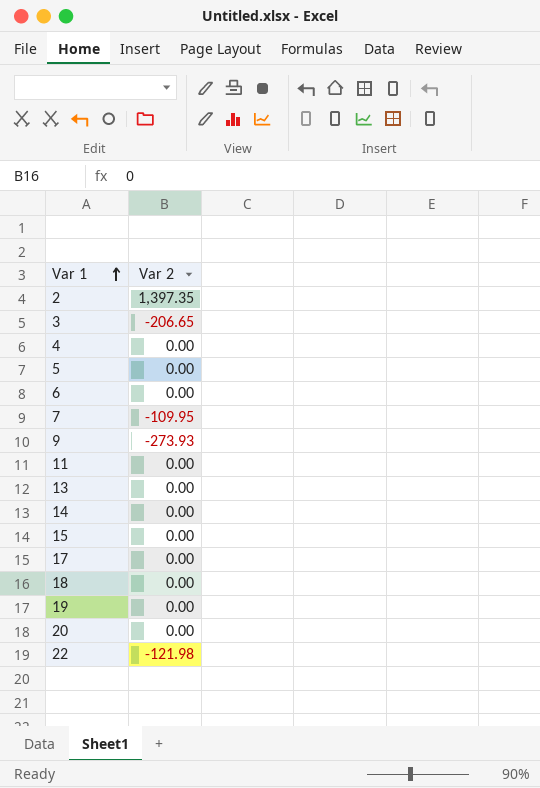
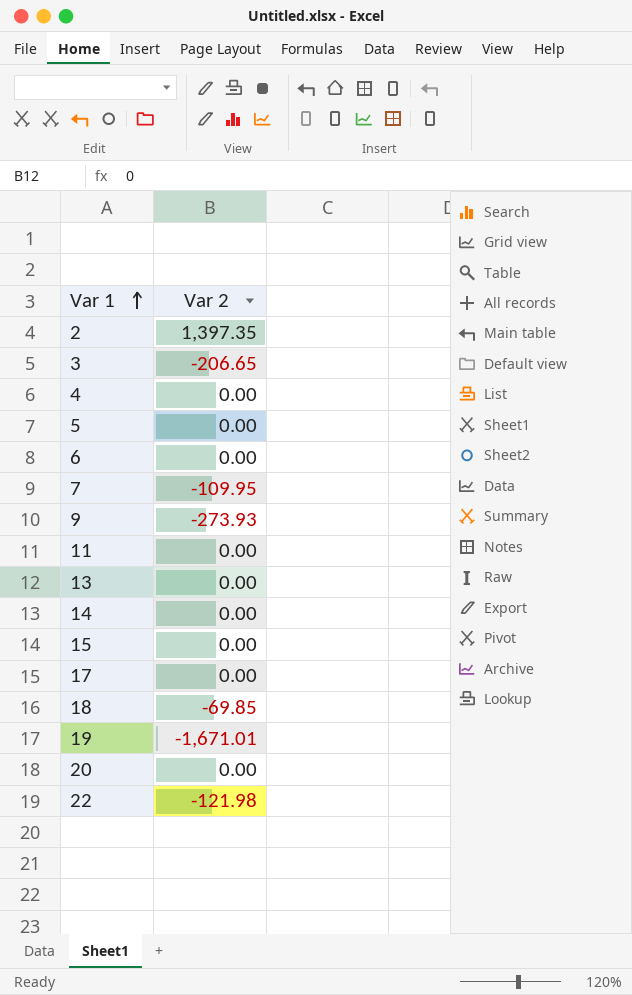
18 | Var 2: 0.00 -> -69.85
19 | Var 2: 0.00 -> -1,671.01

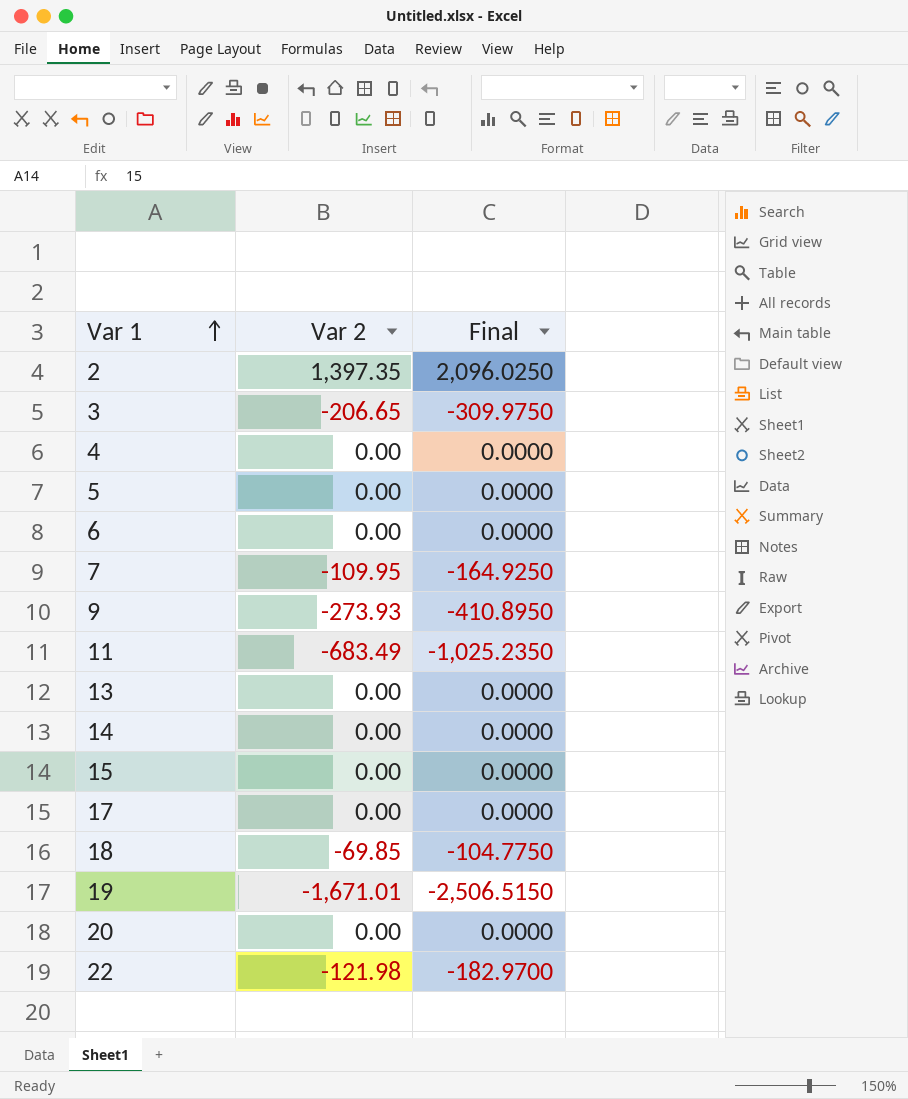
column Final | formula: none -> [Var 2] * 1.5
11 | Var 2: 0.00 -> -683.49

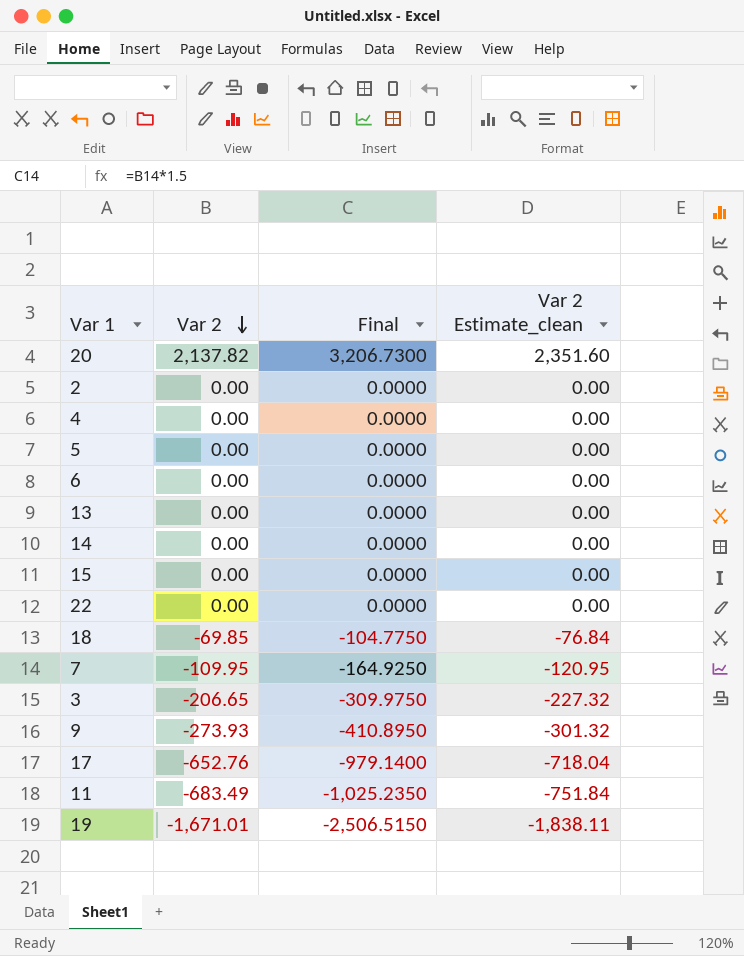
row order: Var 1 ascending -> Var 2 descending
column Var 2 Estimate_clean | formula: none -> [Var 2] * 1.1
20 | Var 2: 0.00 -> 2,137.82
20 | Final: 0.0000 -> 3,206.7300
2 | Var 2: 1,397.35 -> 0.00
2 | Final: 2,096.0250 -> 0.0000
22 | Var 2: -121.98 -> 0.00
22 | Final: -182.9700 -> 0.0000
17 | Var 2: 0.00 -> -652.76
17 | Final: 0.0000 -> -979.1400

